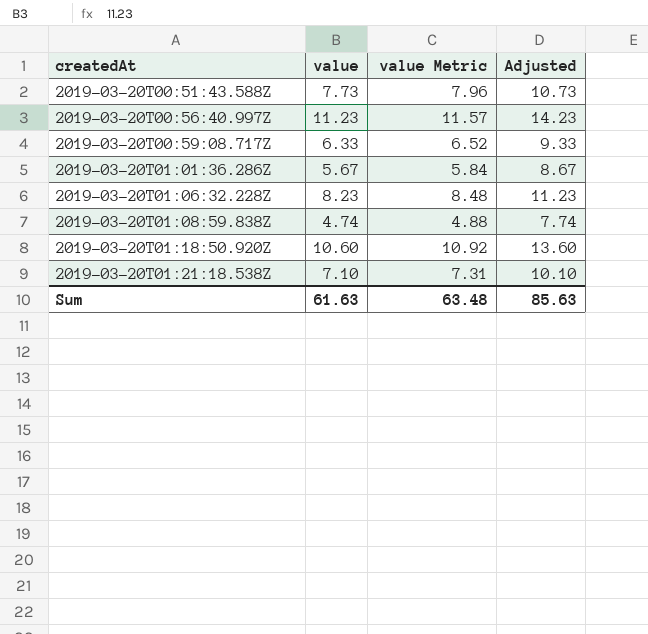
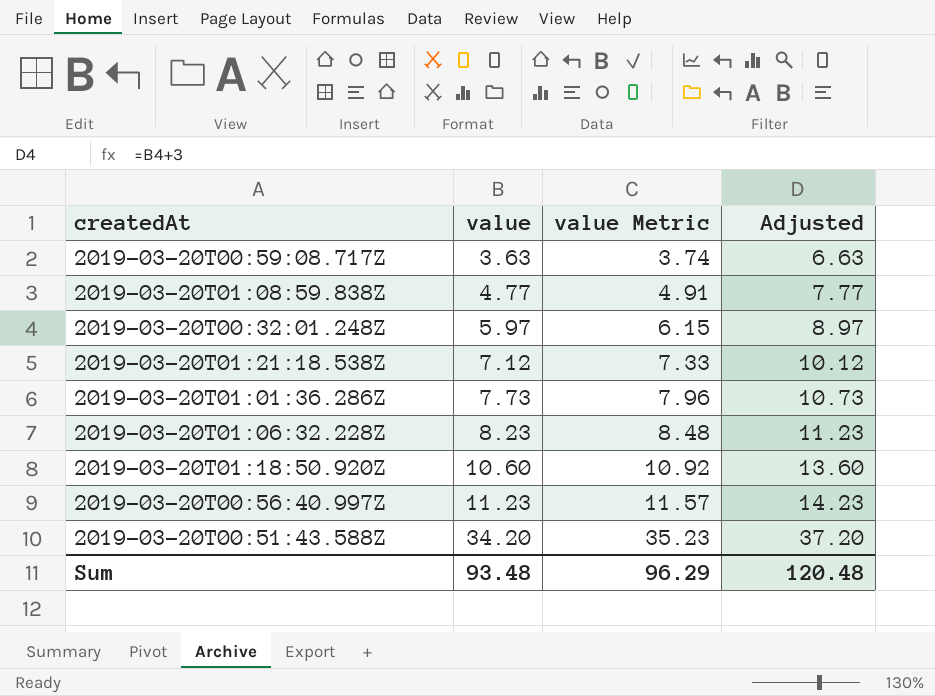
row order: createdAt ascending -> value ascending
2019-03-20T00:59:08.717Z | value: 6.33 -> 3.63
2019-03-20T00:59:08.717Z | value Metric: 6.52 -> 3.74
2019-03-20T00:59:08.717Z | Adjusted: 9.33 -> 6.63
2019-03-20T01:08:59.838Z | value: 4.74 -> 4.77
2019-03-20T01:08:59.838Z | value Metric: 4.88 -> 4.91
2019-03-20T01:08:59.838Z | Adjusted: 7.74 -> 7.77
row 2019-03-20T00:32:01.248Z: none -> 5.97 | 6.15 | 8.97
2019-03-20T01:21:18.538Z | value: 7.10 -> 7.12
2019-03-20T01:21:18.538Z | value Metric: 7.31 -> 7.33
2019-03-20T01:21:18.538Z | Adjusted: 10.10 -> 10.12
2019-03-20T01:01:36.286Z | value: 5.67 -> 7.73
2019-03-20T01:01:36.286Z | value Metric: 5.84 -> 7.96
2019-03-20T01:01:36.286Z | Adjusted: 8.67 -> 10.73
2019-03-20T00:51:43.588Z | value: 7.73 -> 34.20
2019-03-20T00:51:43.588Z | value Metric: 7.96 -> 35.23
2019-03-20T00:51:43.588Z | Adjusted: 10.73 -> 37.20
Sum | value: 61.63 -> 93.48
Sum | value Metric: 63.48 -> 96.29
Sum | Adjusted: 85.63 -> 120.48

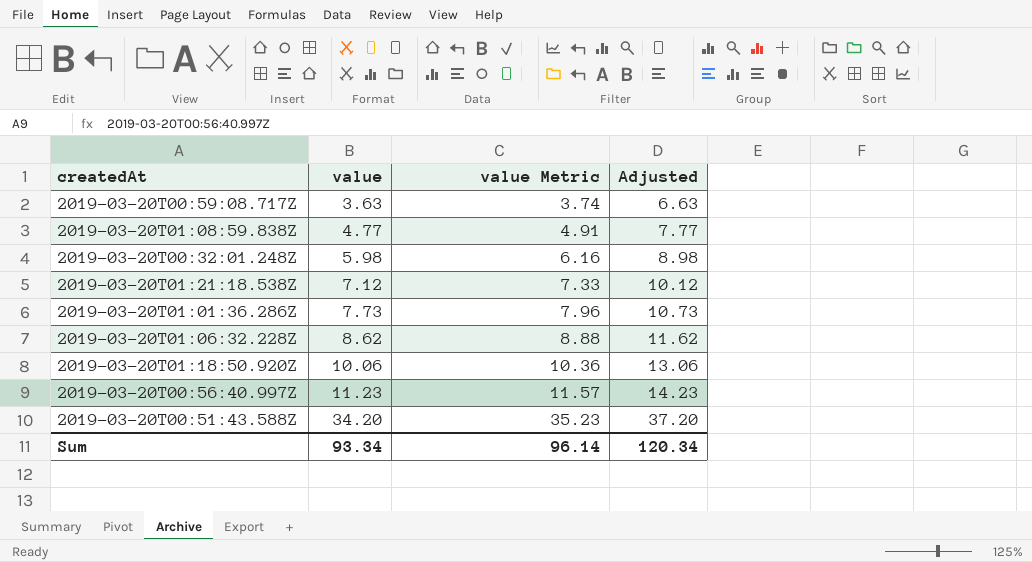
2019-03-20T00:32:01.248Z | value: 5.97 -> 5.98
2019-03-20T00:32:01.248Z | value Metric: 6.15 -> 6.16
2019-03-20T00:32:01.248Z | Adjusted: 8.97 -> 8.98
2019-03-20T01:06:32.228Z | value: 8.23 -> 8.62
2019-03-20T01:06:32.228Z | value Metric: 8.48 -> 8.88
2019-03-20T01:06:32.228Z | Adjusted: 11.23 -> 11.62
2019-03-20T01:18:50.920Z | value: 10.60 -> 10.06
2019-03-20T01:18:50.920Z | value Metric: 10.92 -> 10.36
2019-03-20T01:18:50.920Z | Adjusted: 13.60 -> 13.06
Sum | value: 93.48 -> 93.34
Sum | value Metric: 96.29 -> 96.14
Sum | Adjusted: 120.48 -> 120.34

